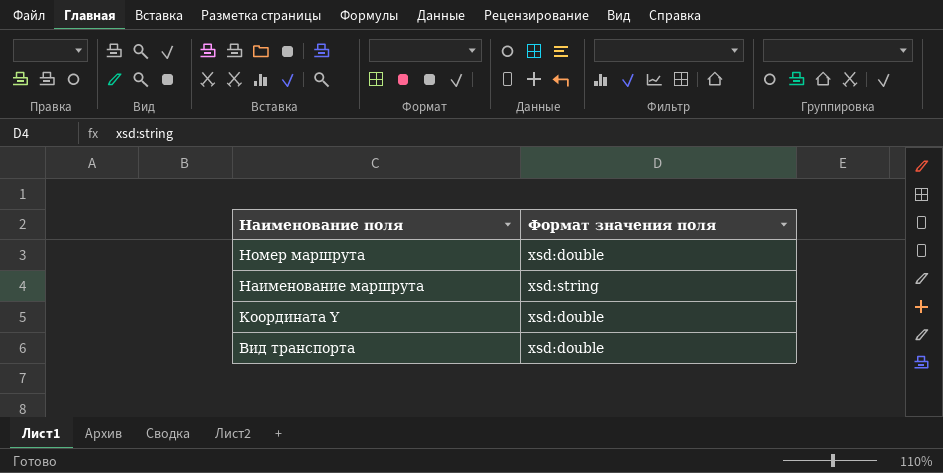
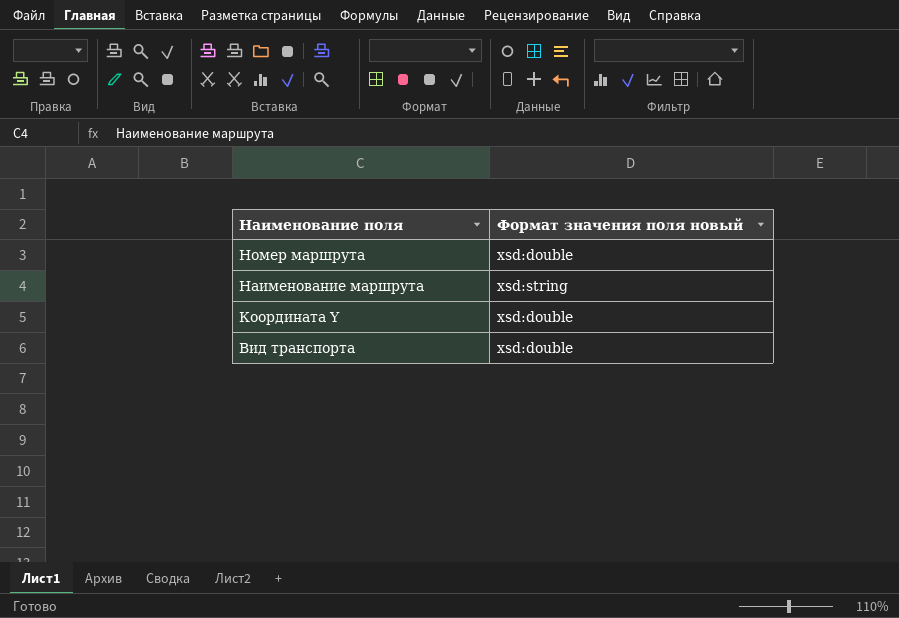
column name: Формат значения поля -> Формат значения поля новый

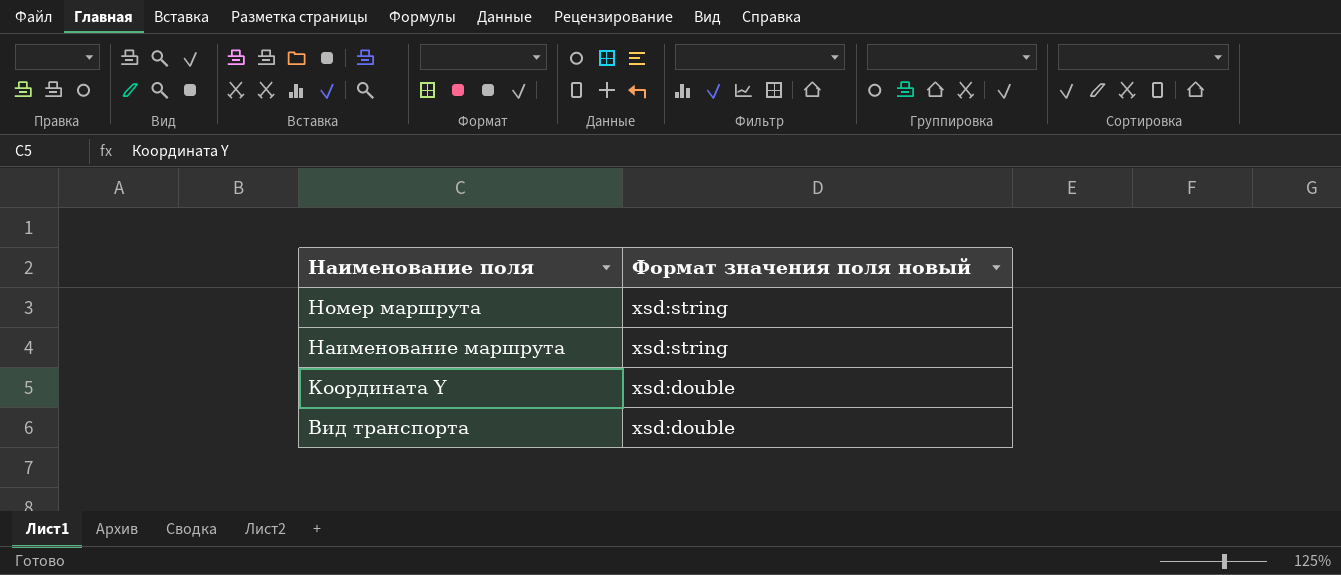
Номер маршрута | Формат значения поля новый: xsd:double -> xsd:string

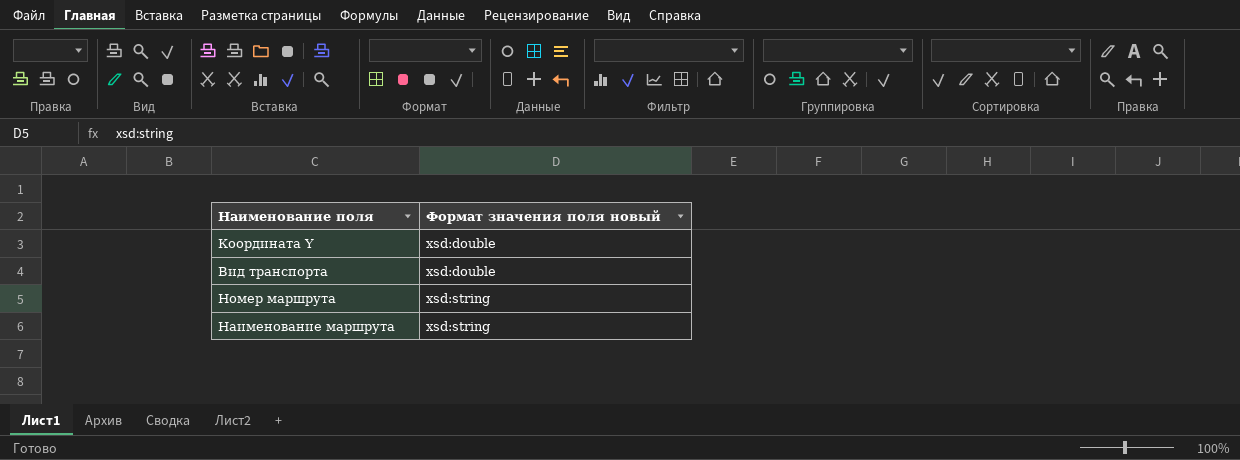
row order: Наименование поля descending -> Формат значения поля новый ascending

